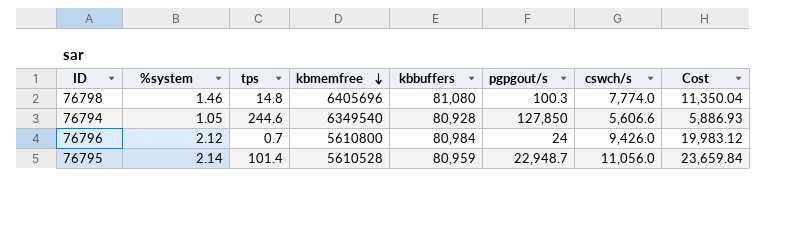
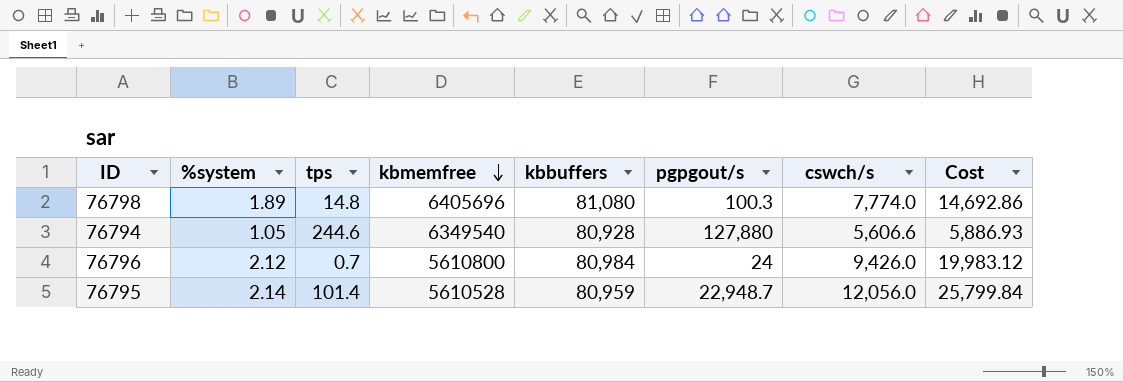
76798 | %system: 1.46 -> 1.89
76798 | Cost: 11,350.04 -> 14,692.86
76794 | pgpgout/s: 127,850 -> 127,880
76795 | cswch/s: 11,056.0 -> 12,056.0
76795 | Cost: 23,659.84 -> 25,799.84

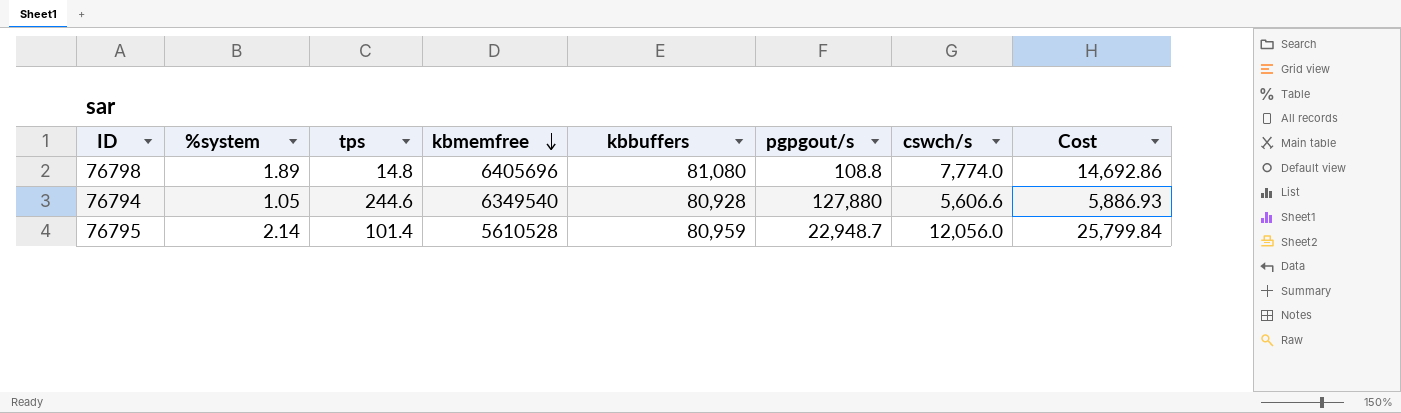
row 76796: 2.12 | 0.7 | 5610800 | 80,984 | 24 | 9,426.0 | 19,983.12 -> none
76798 | pgpgout/s: 100.3 -> 108.8

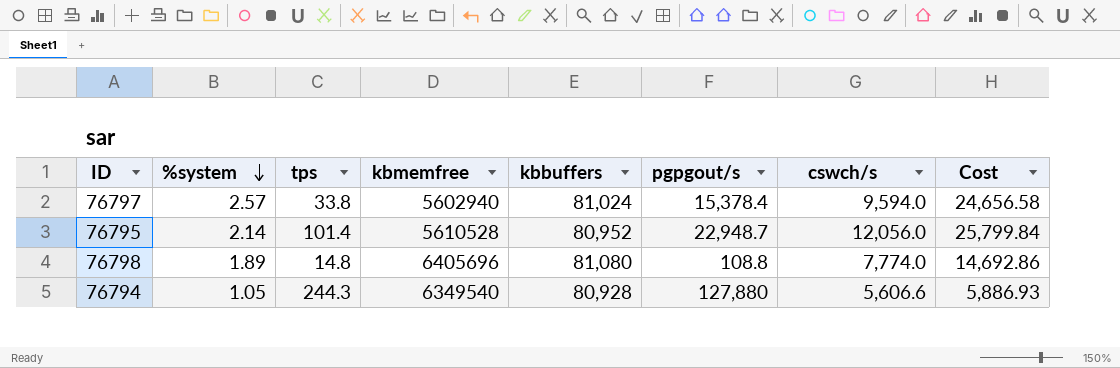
row order: kbmemfree descending -> %system descending
row 76797: none -> 2.57 | 33.8 | 5602940 | 81,024 | 15,378.4 | 9,594.0 | 24,656.58
76795 | kbbuffers: 80,959 -> 80,952
76794 | tps: 244.6 -> 244.3

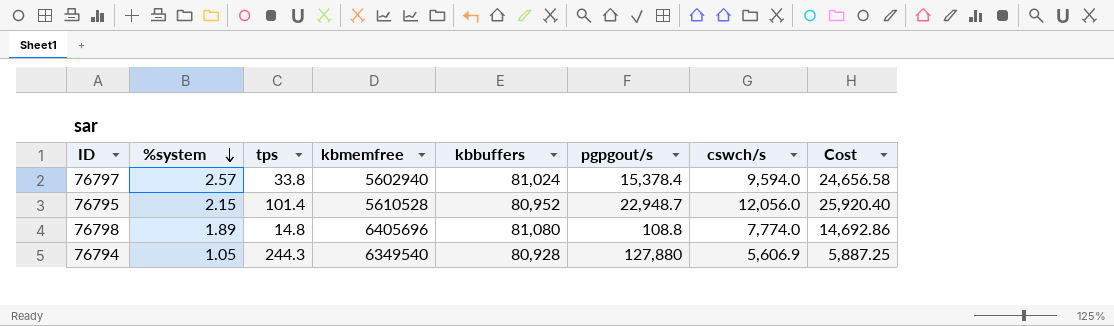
76795 | %system: 2.14 -> 2.15
76795 | Cost: 25,799.84 -> 25,920.40
76794 | cswch/s: 5,606.6 -> 5,606.9
76794 | Cost: 5,886.93 -> 5,887.25

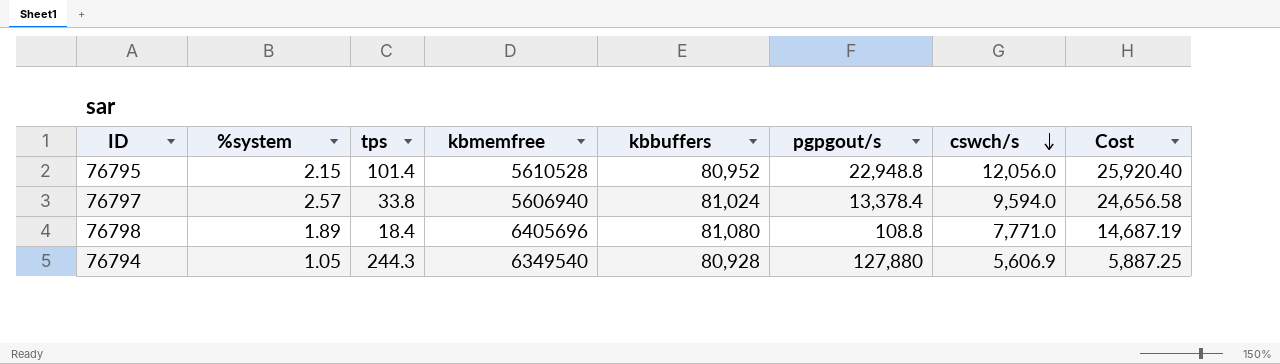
row order: %system descending -> cswch/s descending
76795 | pgpgout/s: 22,948.7 -> 22,948.8
76797 | kbmemfree: 5602940 -> 5606940
76797 | pgpgout/s: 15,378.4 -> 13,378.4
76798 | tps: 14.8 -> 18.4
76798 | cswch/s: 7,774.0 -> 7,771.0
76798 | Cost: 14,692.86 -> 14,687.19

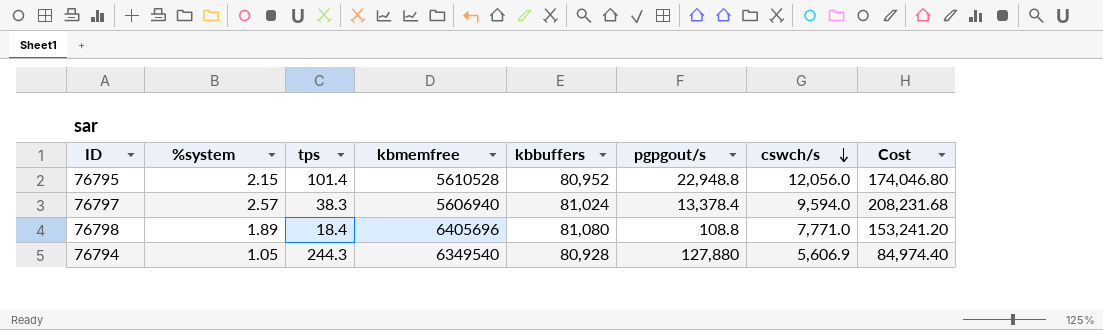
column Cost | formula: [%system] * [cswch/s] -> [%system] * [kbbuffers]
76797 | tps: 33.8 -> 38.3

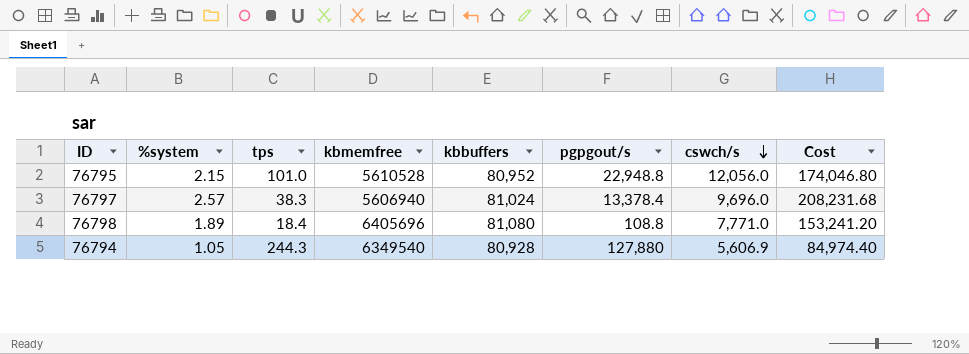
76795 | tps: 101.4 -> 101.0
76797 | cswch/s: 9,594.0 -> 9,696.0

